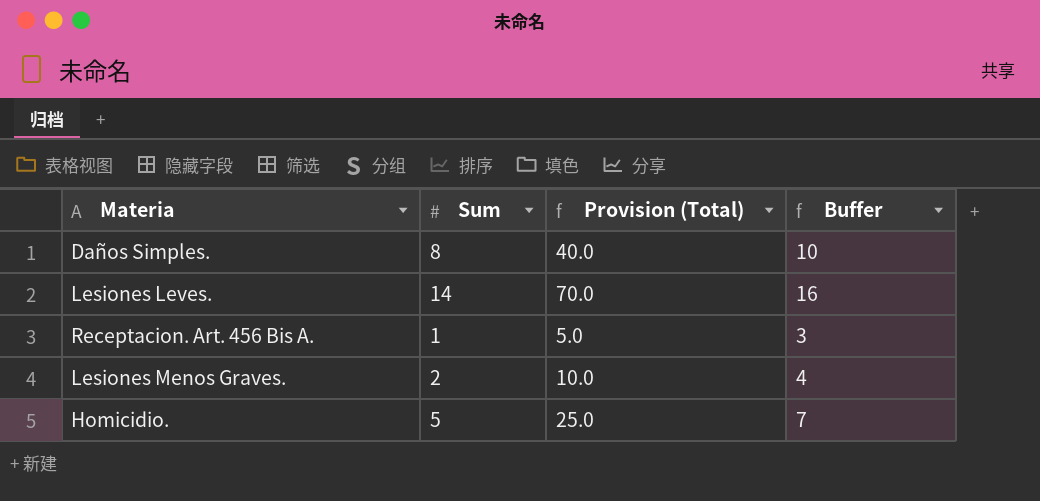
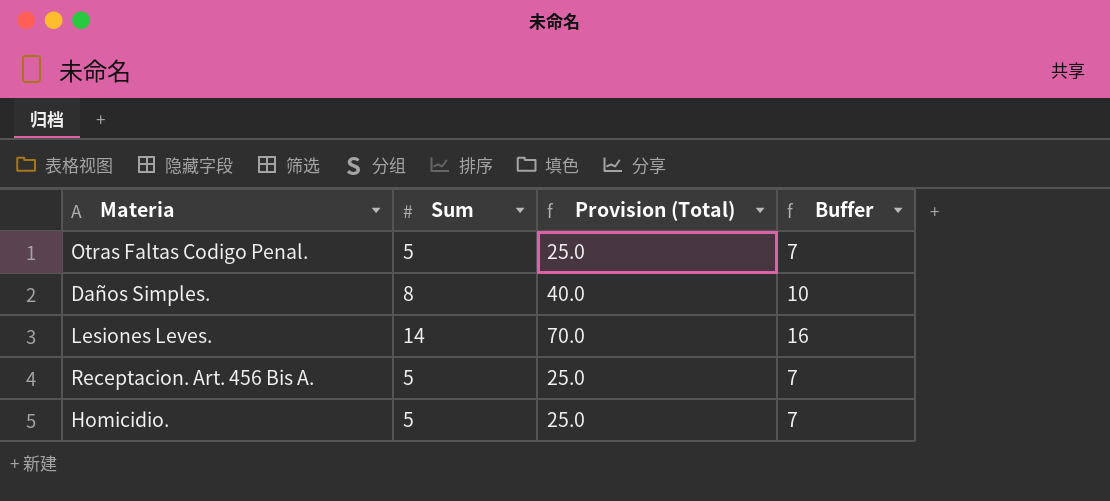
row Lesiones Menos Graves.: 2 | 10.0 | 4 -> none
row Otras Faltas Codigo Penal.: none -> 5 | 25.0 | 7
Receptacion. Art. 456 Bis A. | Sum: 1 -> 5
Receptacion. Art. 456 Bis A. | Provision (Total): 5.0 -> 25.0
Receptacion. Art. 456 Bis A. | Buffer: 3 -> 7

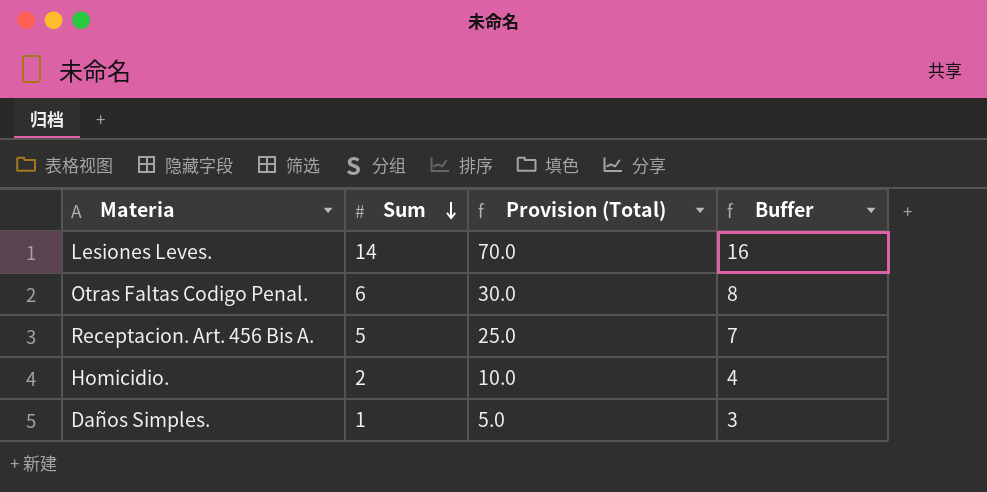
row order: none -> Sum descending
Otras Faltas Codigo Penal. | Sum: 5 -> 6
Otras Faltas Codigo Penal. | Provision (Total): 25.0 -> 30.0
Otras Faltas Codigo Penal. | Buffer: 7 -> 8
Homicidio. | Sum: 5 -> 2
Homicidio. | Provision (Total): 25.0 -> 10.0
Homicidio. | Buffer: 7 -> 4
Daños Simples. | Sum: 8 -> 1
Daños Simples. | Provision (Total): 40.0 -> 5.0
Daños Simples. | Buffer: 10 -> 3

